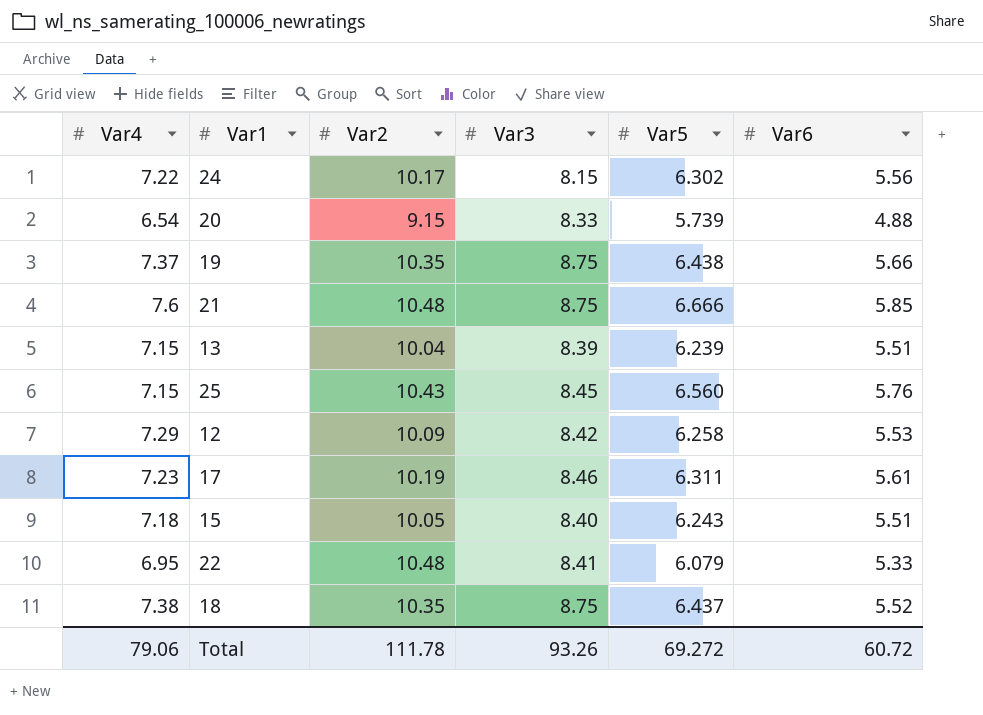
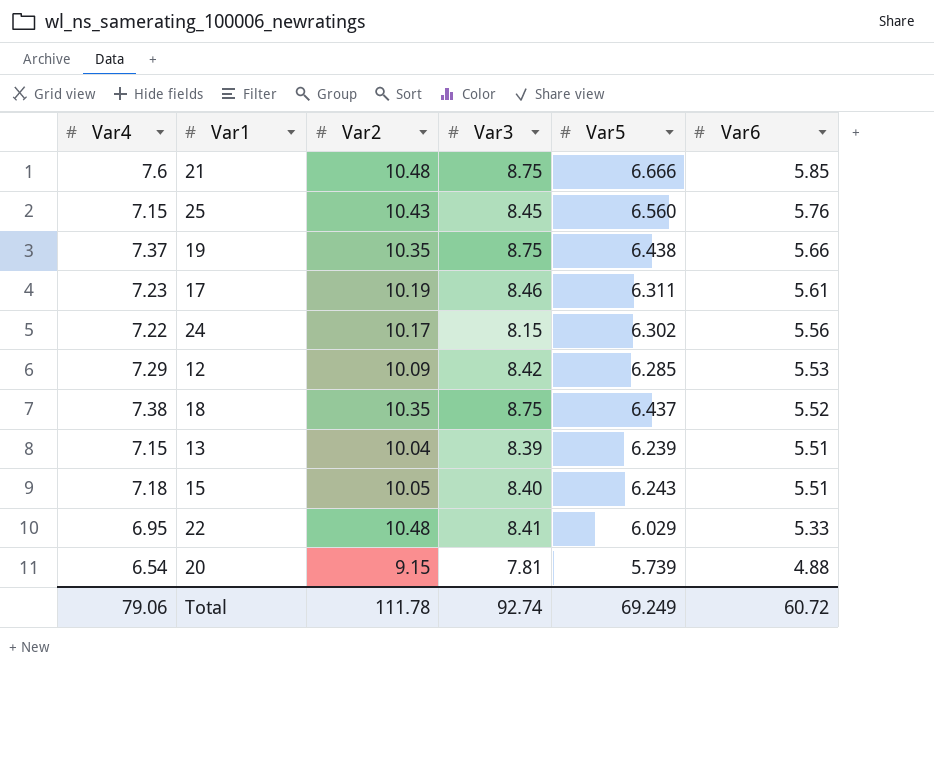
row order: none -> Var6 descending
12 | Var5: 6.258 -> 6.285
22 | Var5: 6.079 -> 6.029
20 | Var3: 8.33 -> 7.81
Total | Var3: 93.26 -> 92.74
Total | Var5: 69.272 -> 69.249

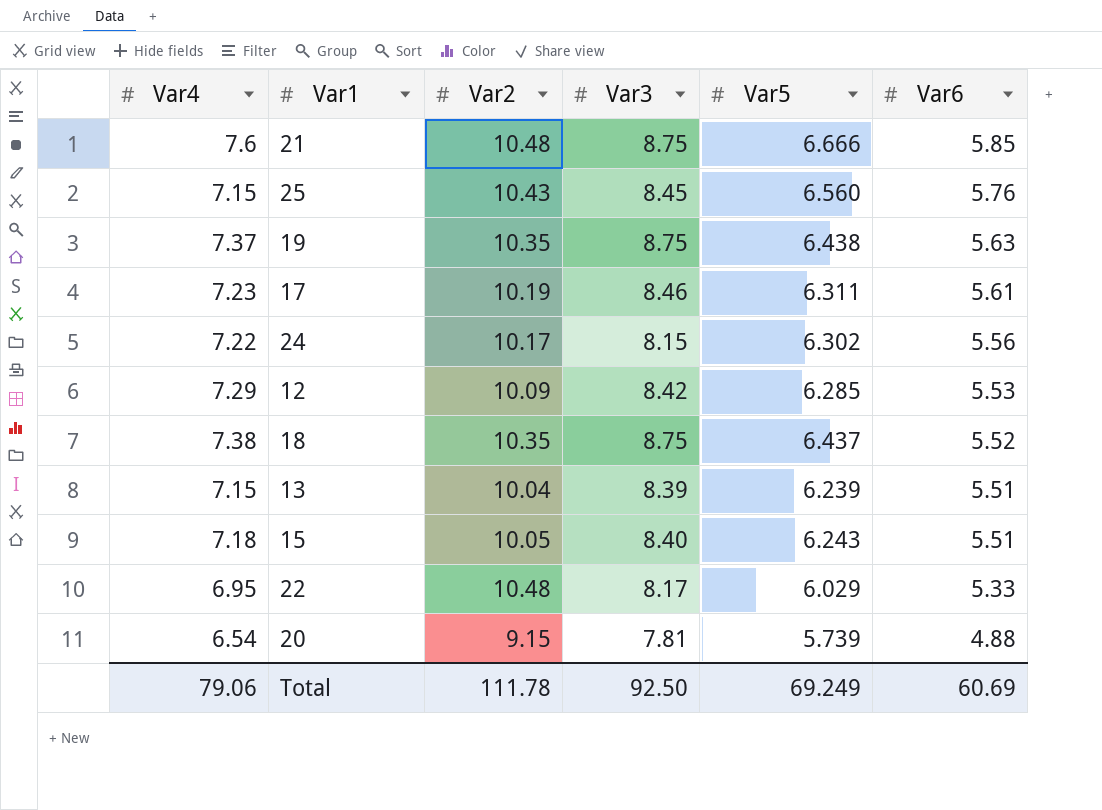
19 | Var6: 5.66 -> 5.63
22 | Var3: 8.41 -> 8.17
Total | Var3: 92.74 -> 92.50
Total | Var6: 60.72 -> 60.69

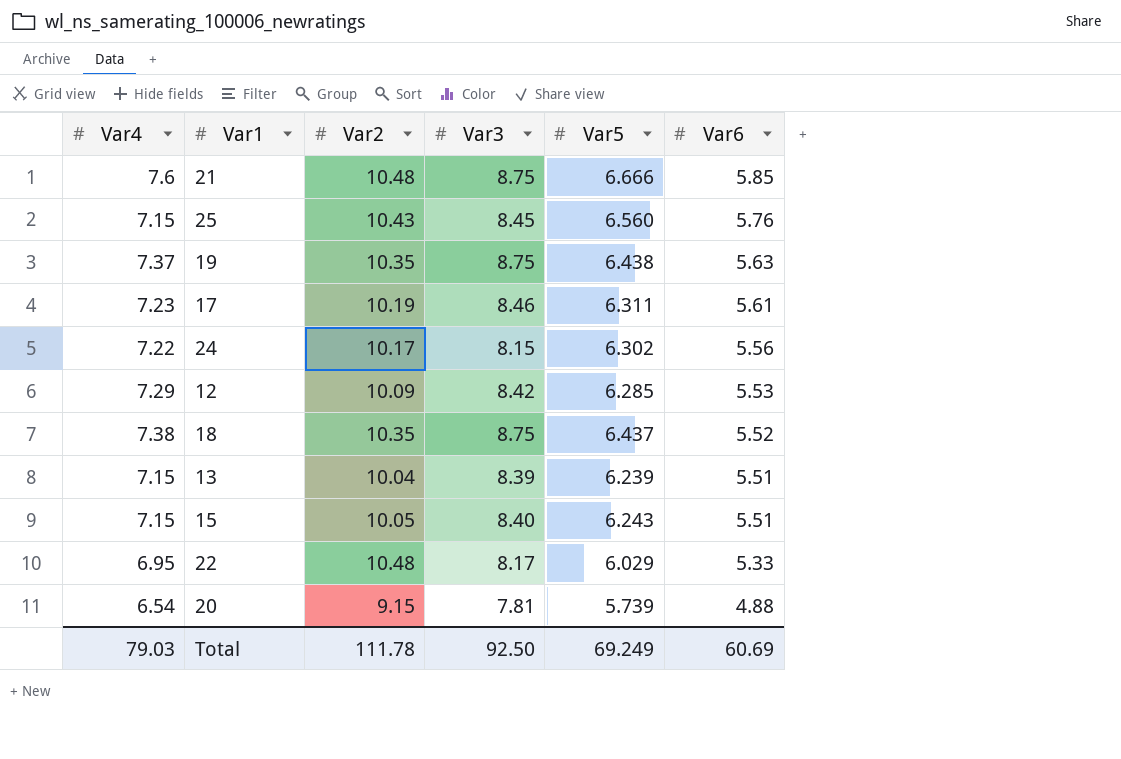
15 | Var4: 7.18 -> 7.15
Total | Var4: 79.06 -> 79.03

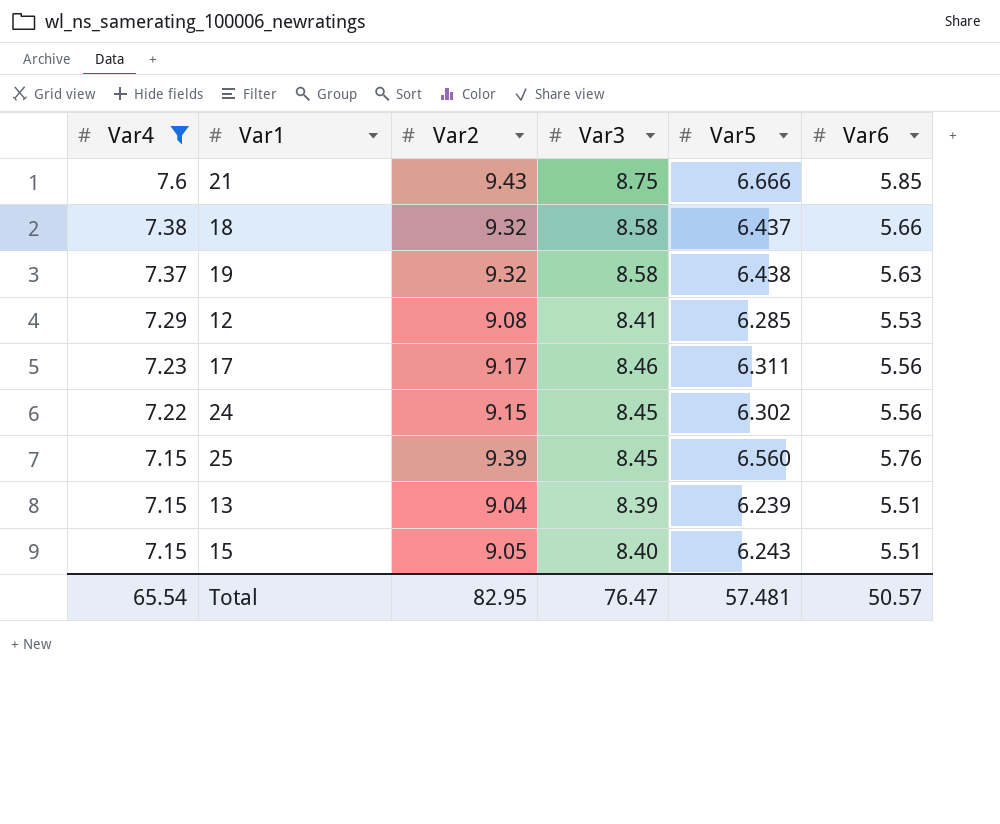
filter: none -> Var4 >= 7.15
row order: Var6 descending -> Var4 descending
21 | Var2: 10.48 -> 9.43
18 | Var2: 10.35 -> 9.32
18 | Var3: 8.75 -> 8.58
18 | Var6: 5.52 -> 5.66
19 | Var2: 10.35 -> 9.32
19 | Var3: 8.75 -> 8.58
12 | Var2: 10.09 -> 9.08
12 | Var3: 8.42 -> 8.41
17 | Var2: 10.19 -> 9.17
17 | Var6: 5.61 -> 5.56
24 | Var2: 10.17 -> 9.15
24 | Var3: 8.15 -> 8.45
25 | Var2: 10.43 -> 9.39
13 | Var2: 10.04 -> 9.04
15 | Var2: 10.05 -> 9.05
Total | Var4: 79.03 -> 65.54
Total | Var2: 111.78 -> 82.95
Total | Var3: 92.50 -> 76.47
Total | Var5: 69.249 -> 57.481
Total | Var6: 60.69 -> 50.57

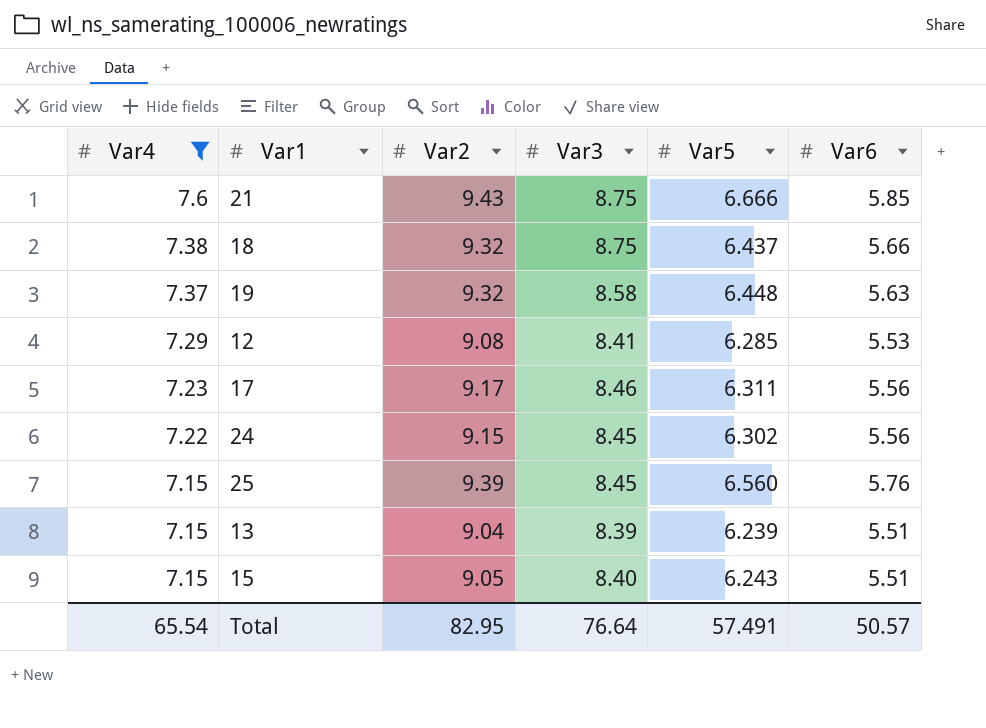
18 | Var3: 8.58 -> 8.75
19 | Var5: 6.438 -> 6.448
Total | Var3: 76.47 -> 76.64
Total | Var5: 57.481 -> 57.491

